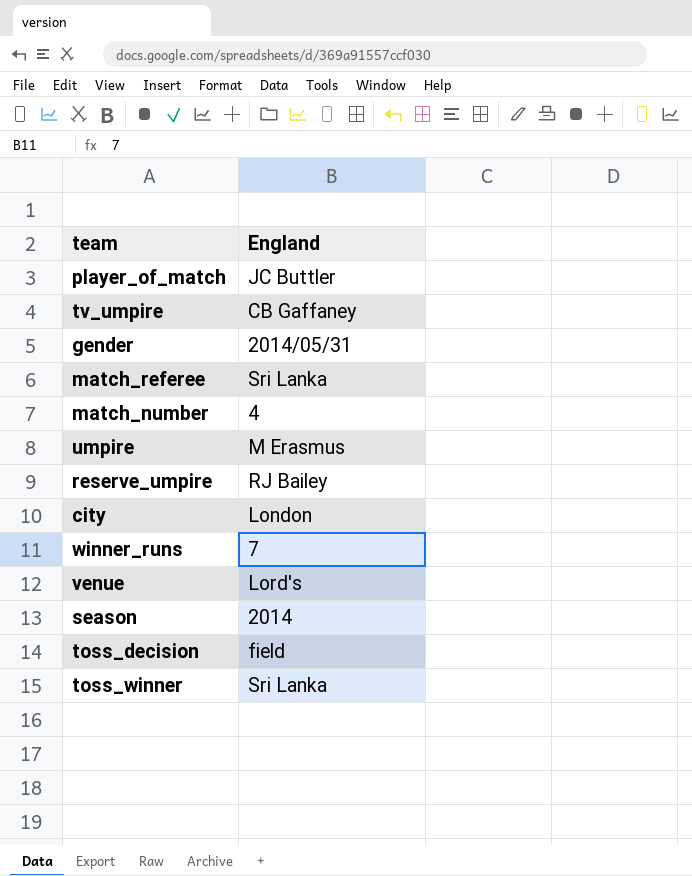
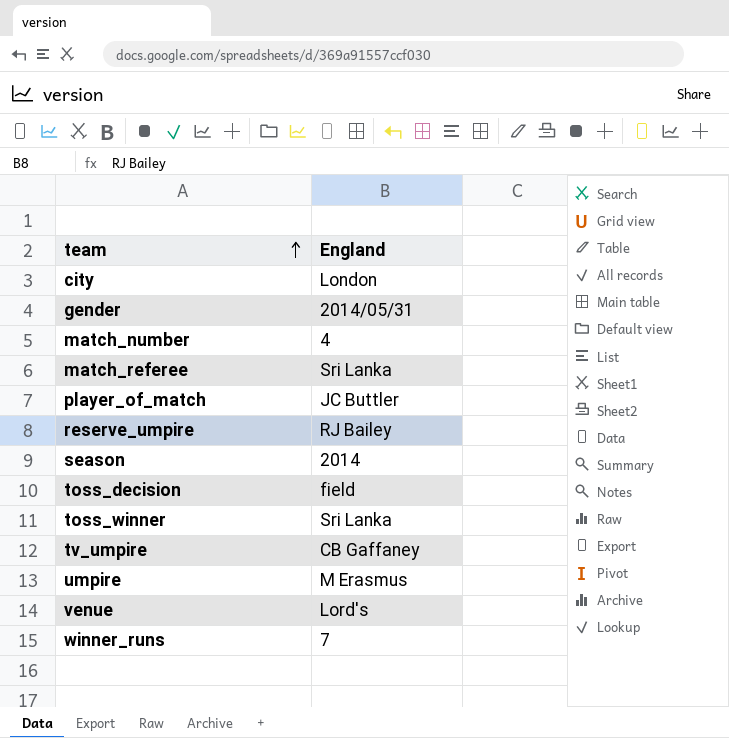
row order: none -> team ascending

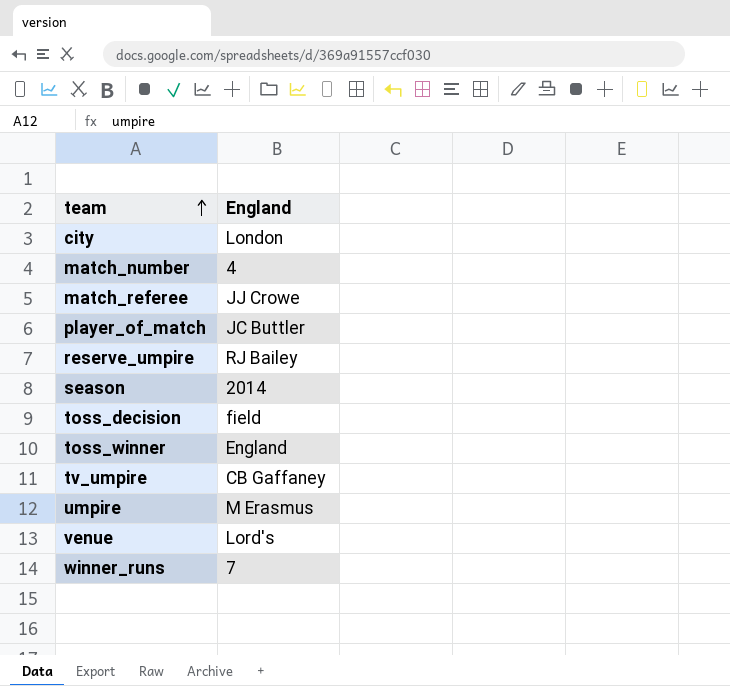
row gender: 2014/05/31 -> none
match_referee | England: Sri Lanka -> JJ Crowe
toss_winner | England: Sri Lanka -> England

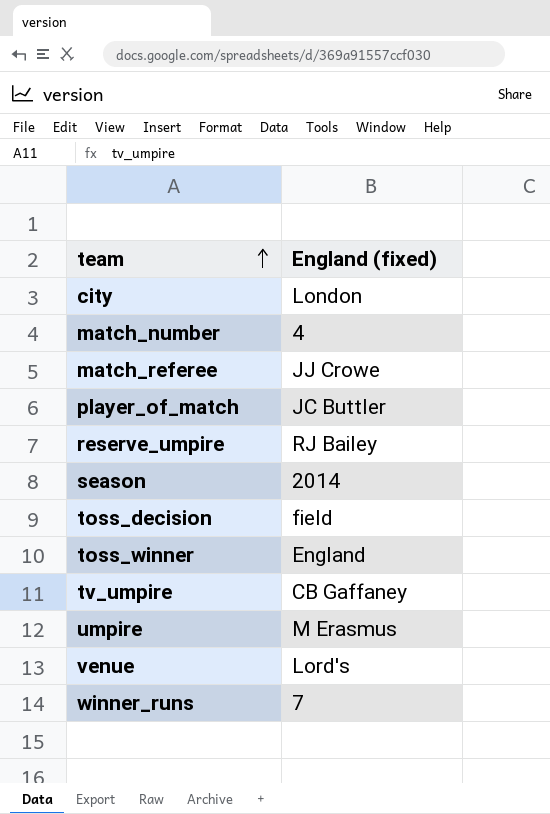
column name: England -> England (fixed)

